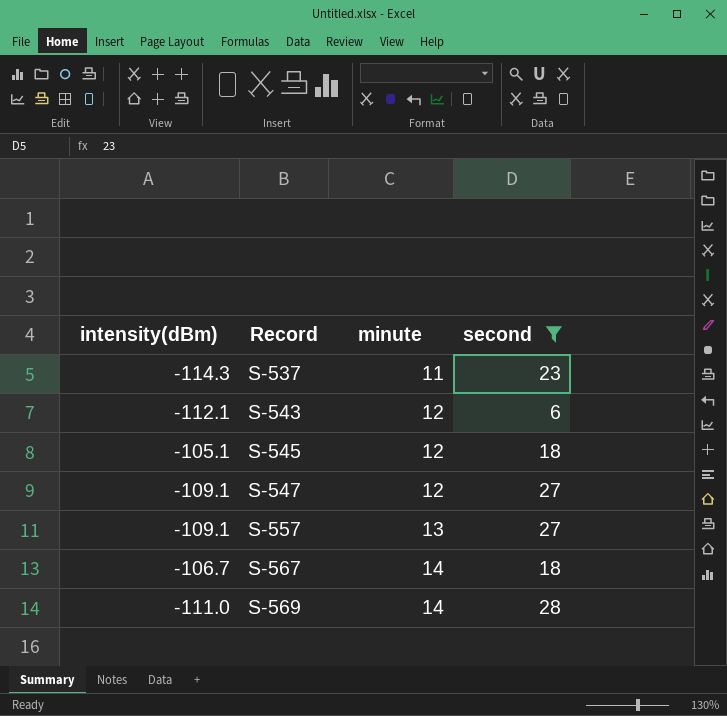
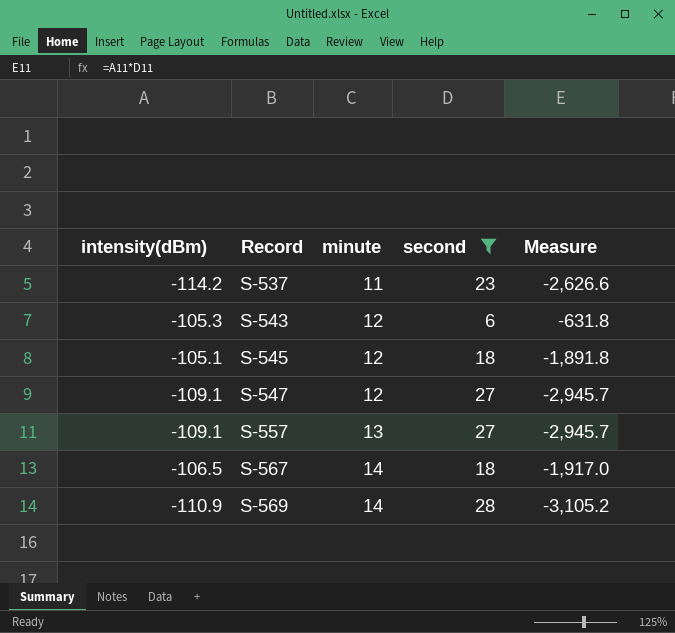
column Measure | formula: none -> [intensity(dBm)] * [second]
S-537 | intensity(dBm): -114.3 -> -114.2
S-543 | intensity(dBm): -112.1 -> -105.3
S-567 | intensity(dBm): -106.7 -> -106.5
S-569 | intensity(dBm): -111.0 -> -110.9

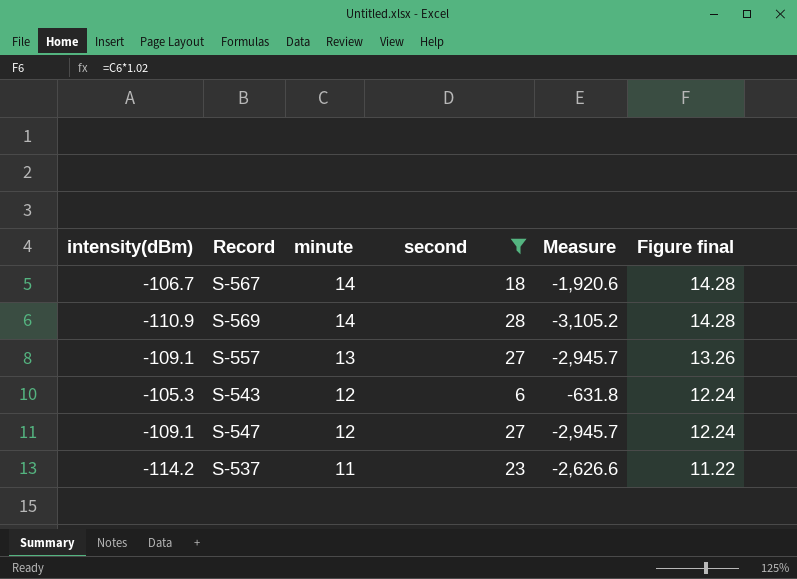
row order: Record ascending -> minute descending
column Figure final | formula: none -> [minute] * 1.02
row S-545: -105.1 | 12 | 18 | -1,891.8 -> none
S-567 | intensity(dBm): -106.5 -> -106.7
S-567 | Measure: -1,917.0 -> -1,920.6

